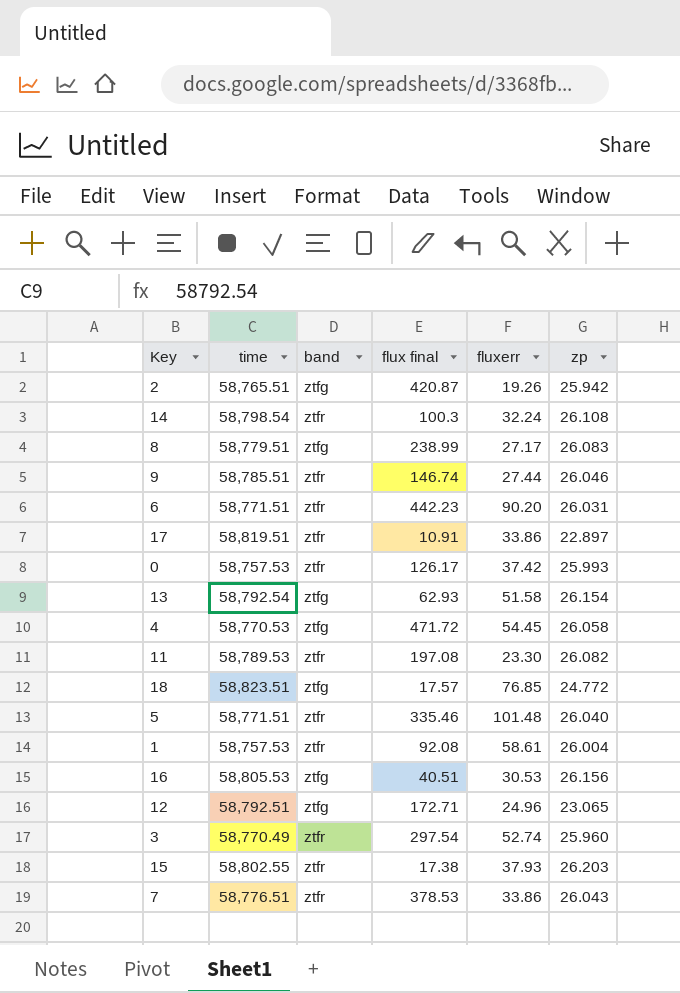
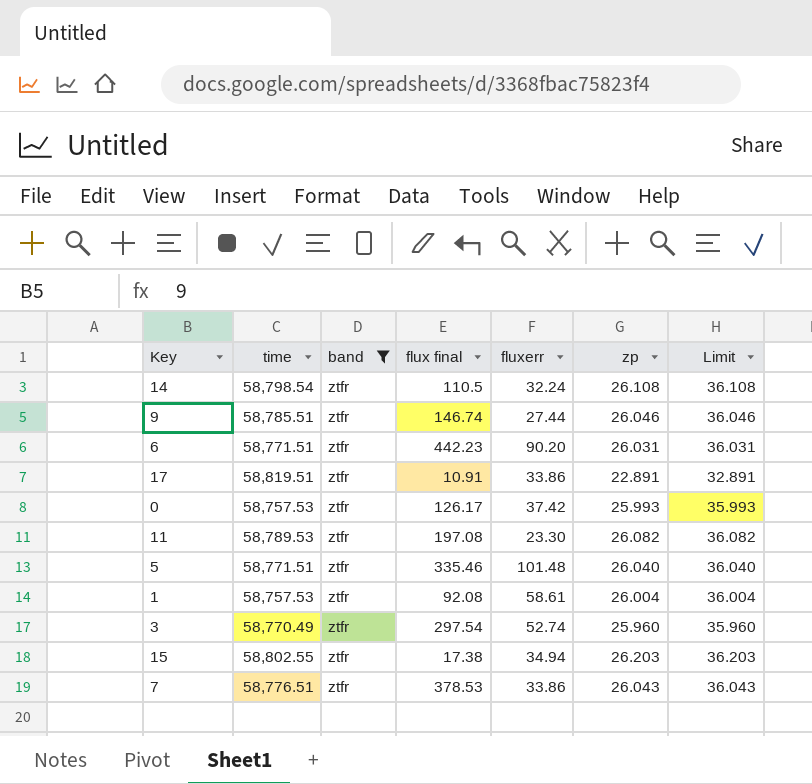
filter: none -> band = ztfr
column Limit | formula: none -> [zp] + 10
14 | flux final: 100.3 -> 110.5
17 | zp: 22.897 -> 22.891
15 | fluxerr: 37.93 -> 34.94

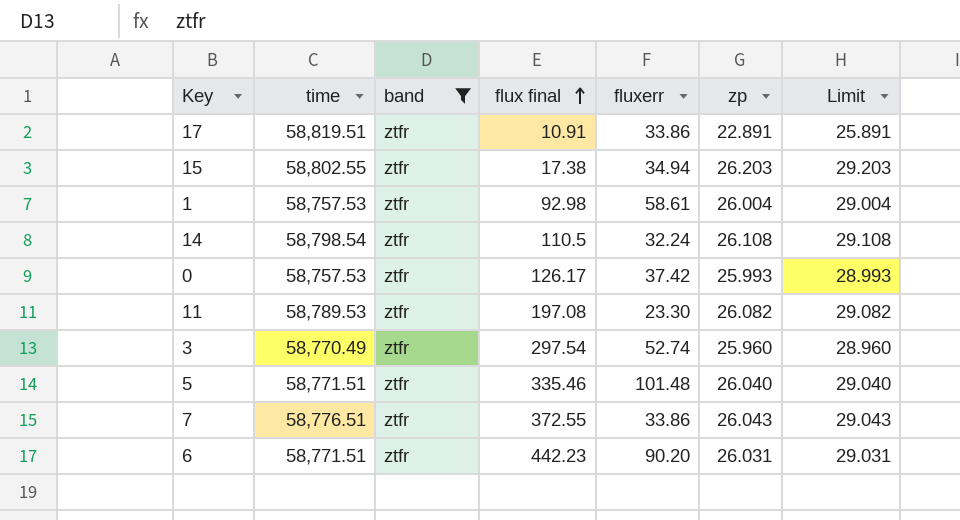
row order: none -> flux final ascending
column Limit | formula: [zp] + 10 -> [zp] + 3
row 9: 58,785.51 | ztfr | 146.74 | 27.44 | 26.046 | 36.046 -> none
1 | flux final: 92.08 -> 92.98
7 | flux final: 378.53 -> 372.55

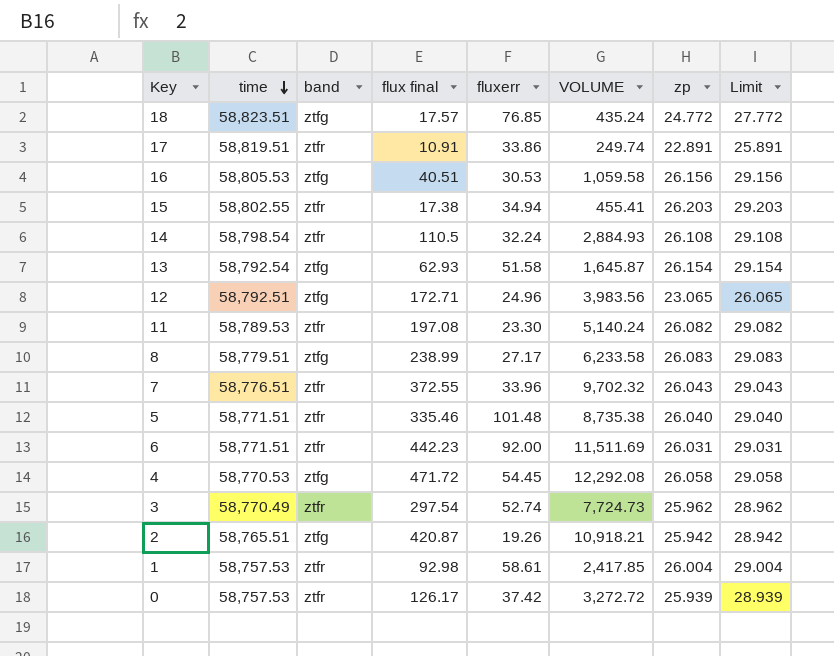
filter: band = ztfr -> none
row order: flux final ascending -> time descending
column VOLUME | formula: none -> [flux final] * [zp]
7 | fluxerr: 33.86 -> 33.96
6 | fluxerr: 90.20 -> 92.00
3 | zp: 25.960 -> 25.962
3 | Limit: 28.960 -> 28.962
0 | zp: 25.993 -> 25.939
0 | Limit: 28.993 -> 28.939

